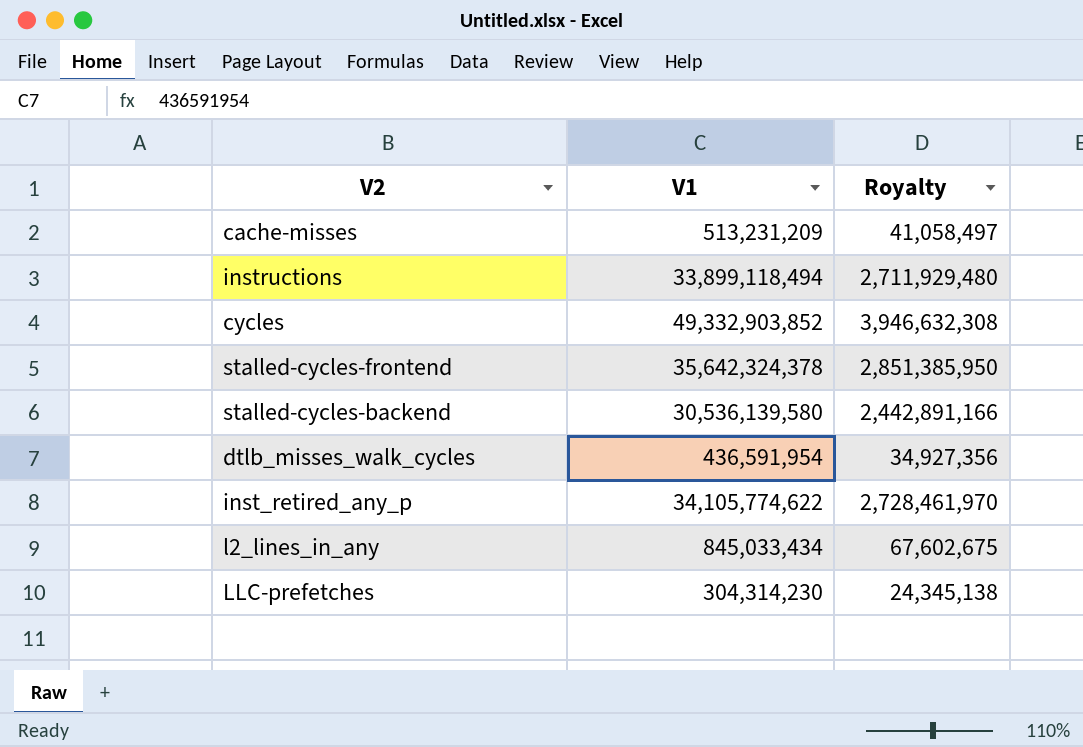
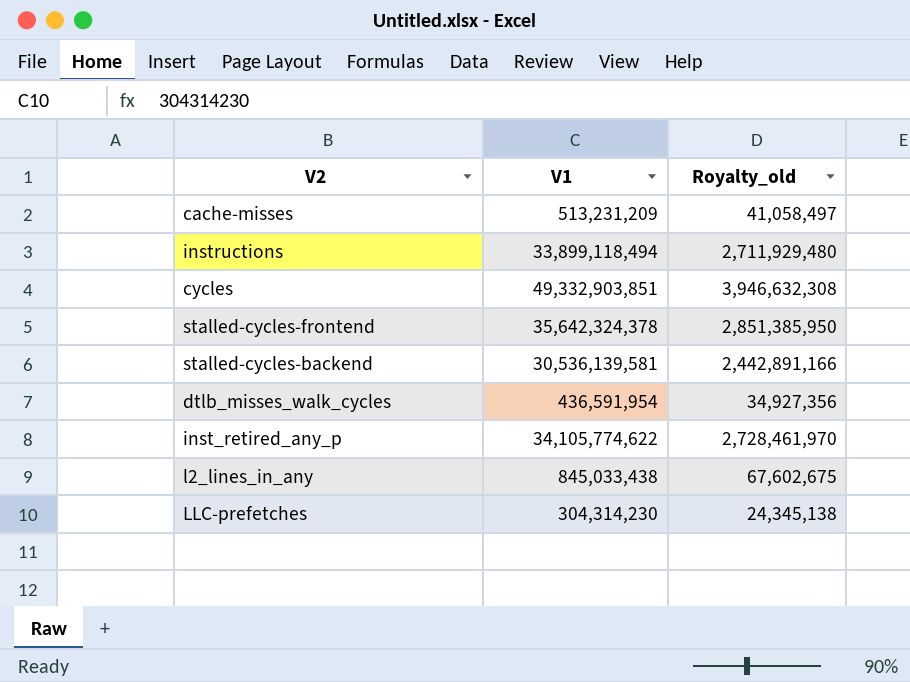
column name: Royalty -> Royalty_old
cycles | V1: 49,332,903,852 -> 49,332,903,851
stalled-cycles-backend | V1: 30,536,139,580 -> 30,536,139,581
l2_lines_in_any | V1: 845,033,434 -> 845,033,438

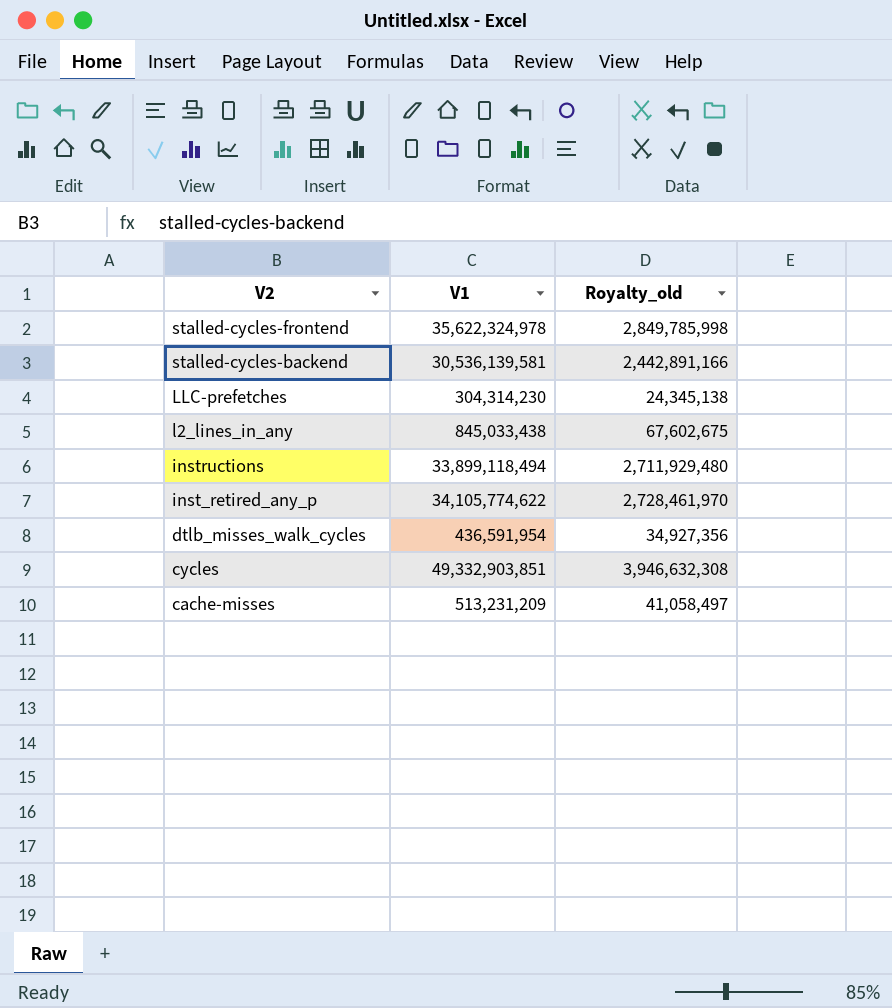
row order: none -> V2 descending
stalled-cycles-frontend | V1: 35,642,324,378 -> 35,622,324,978
stalled-cycles-frontend | Royalty_old: 2,851,385,950 -> 2,849,785,998

